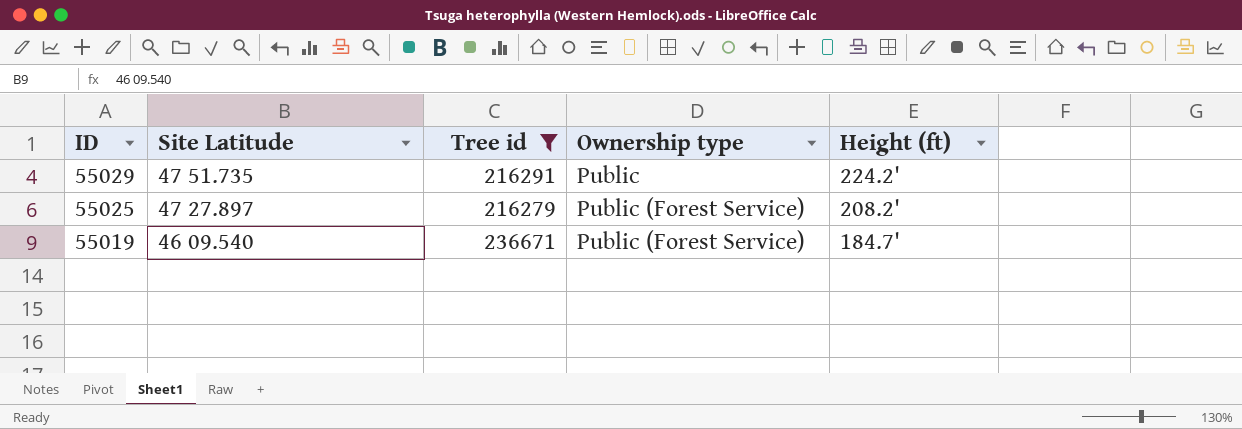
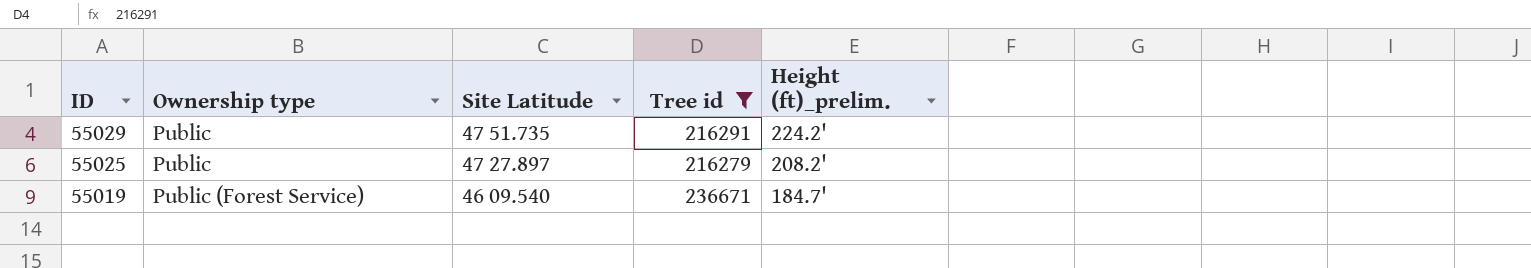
column Ownership type | position: 4 -> 2
column name: Height (ft) -> Height (ft)_prelim.
55025 | Ownership type: Public (Forest Service) -> Public

